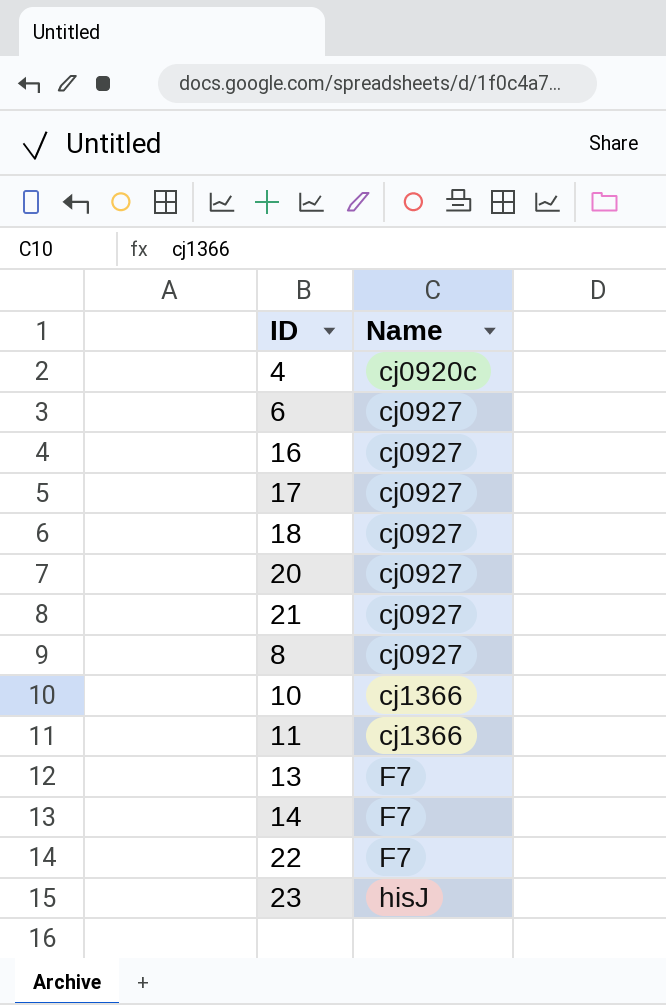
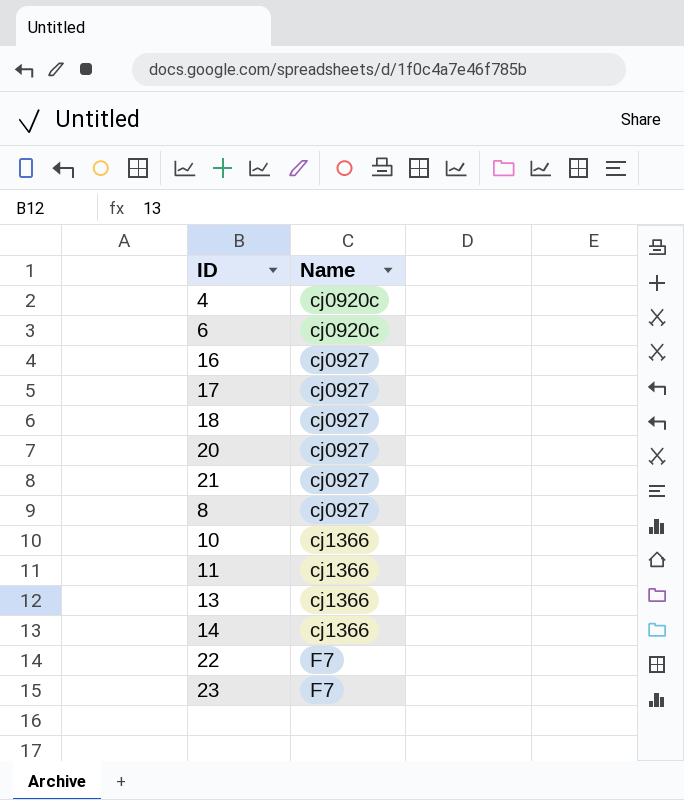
6 | Name: cj0927 -> cj0920c
13 | Name: F7 -> cj1366
14 | Name: F7 -> cj1366
23 | Name: hisJ -> F7

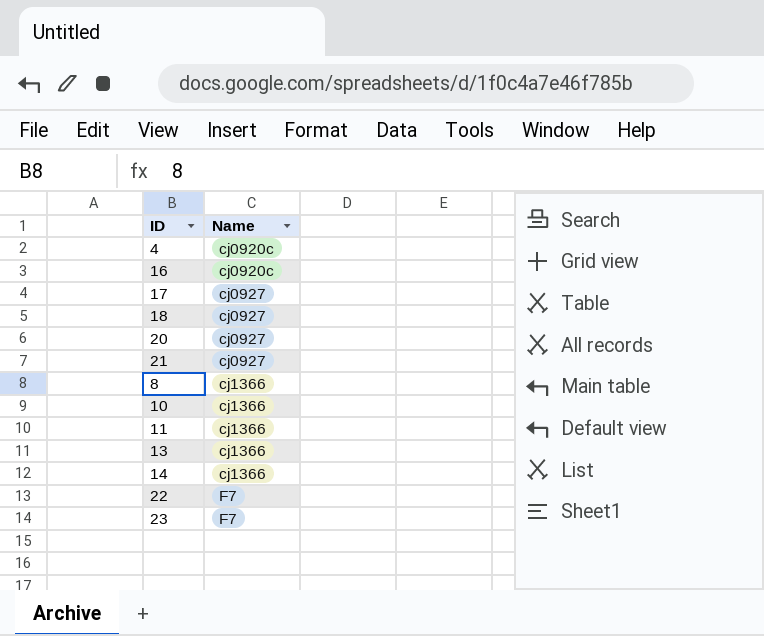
row 6: cj0920c -> none
16 | Name: cj0927 -> cj0920c
8 | Name: cj0927 -> cj1366

